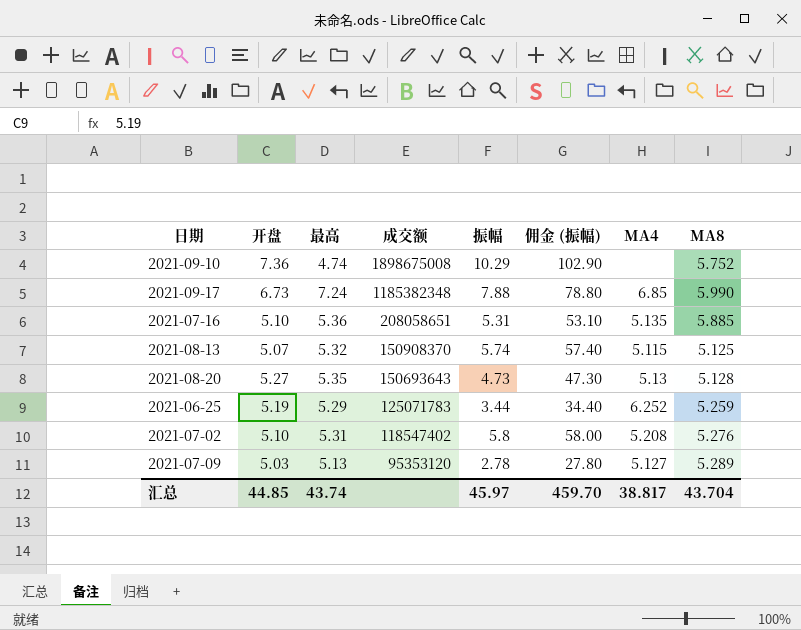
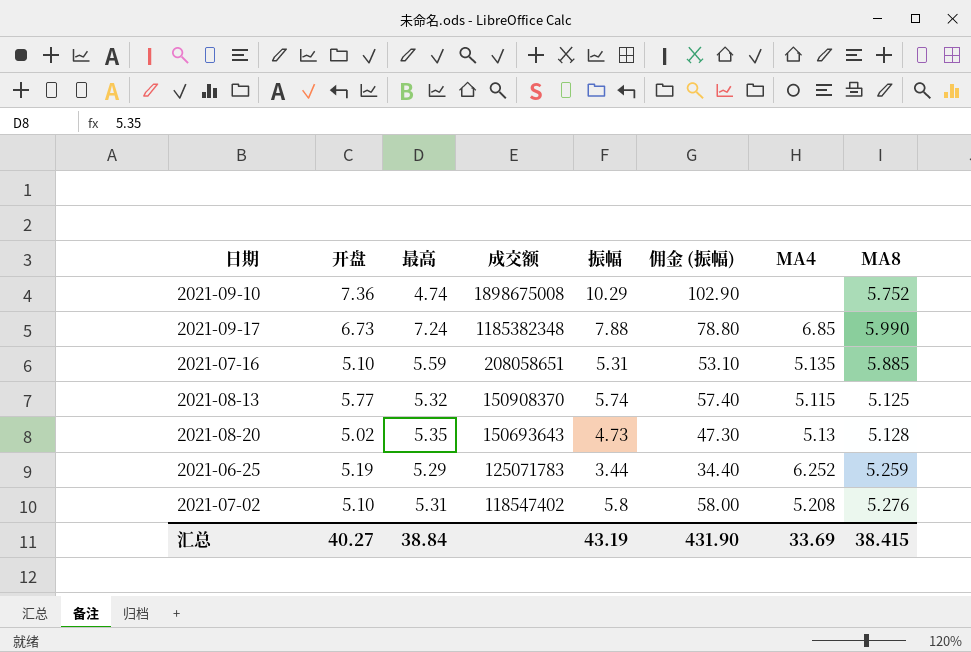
row 2021-07-09: 5.03 | 5.13 | 95353120 | 2.78 | 27.80 | 5.127 | 5.289 -> none
2021-07-16 | 最高: 5.36 -> 5.59
2021-08-13 | 开盘: 5.07 -> 5.77
2021-08-20 | 开盘: 5.27 -> 5.02
汇总 | 开盘: 44.85 -> 40.27
汇总 | 最高: 43.74 -> 38.84
汇总 | 振幅: 45.97 -> 43.19
汇总 | 佣金 (振幅): 459.70 -> 431.90
汇总 | MA4: 38.817 -> 33.69
汇总 | MA8: 43.704 -> 38.415

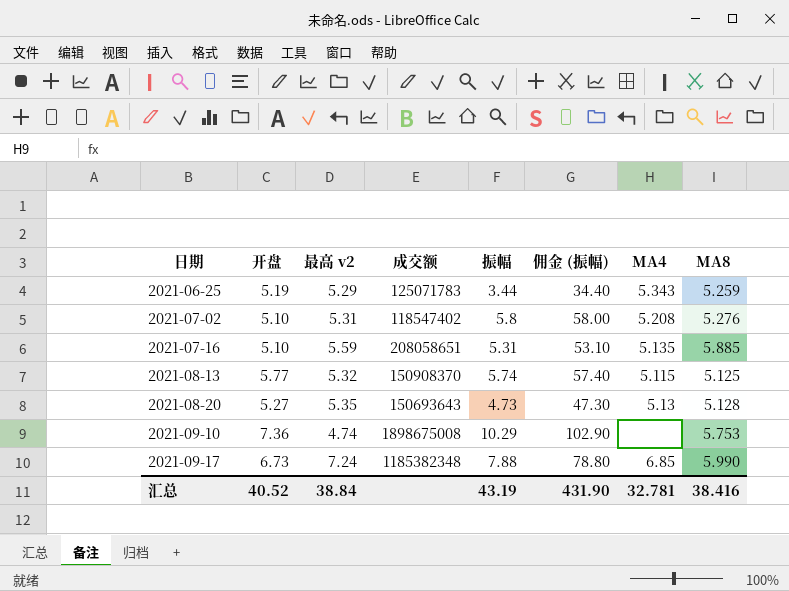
row order: 成交额 descending -> 日期 ascending
column name: 最高 -> 最高 v2
2021-06-25 | MA4: 6.252 -> 5.343
2021-08-20 | 开盘: 5.02 -> 5.27
2021-09-10 | MA8: 5.752 -> 5.753
汇总 | 开盘: 40.27 -> 40.52
汇总 | MA4: 33.69 -> 32.781
汇总 | MA8: 38.415 -> 38.416

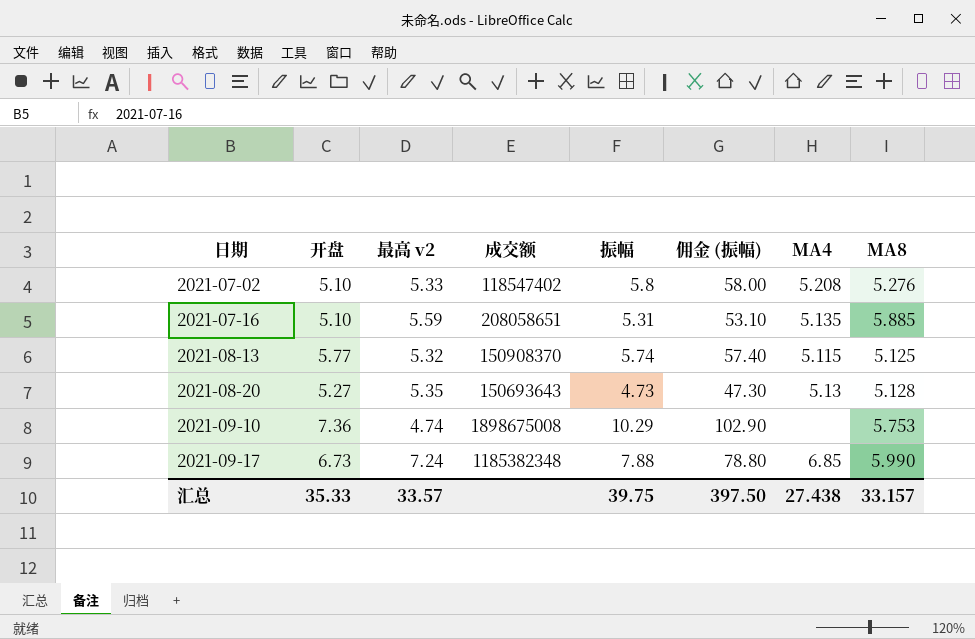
row 2021-06-25: 5.19 | 5.29 | 125071783 | 3.44 | 34.40 | 5.343 | 5.259 -> none
2021-07-02 | 最高 v2: 5.31 -> 5.33
汇总 | 开盘: 40.52 -> 35.33
汇总 | 最高 v2: 38.84 -> 33.57
汇总 | 振幅: 43.19 -> 39.75
汇总 | 佣金 (振幅): 431.90 -> 397.50
汇总 | MA4: 32.781 -> 27.438
汇总 | MA8: 38.416 -> 33.157

